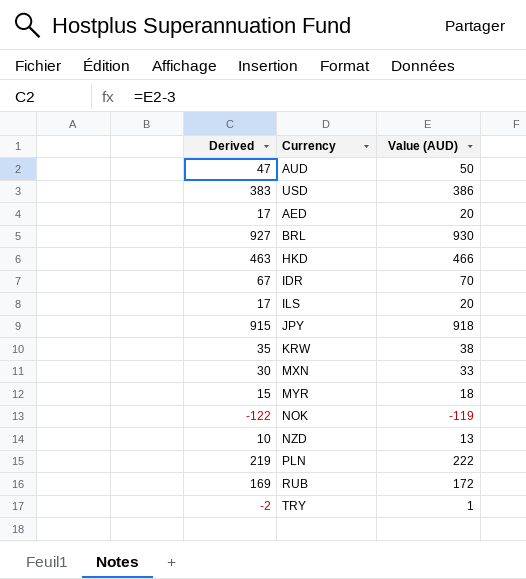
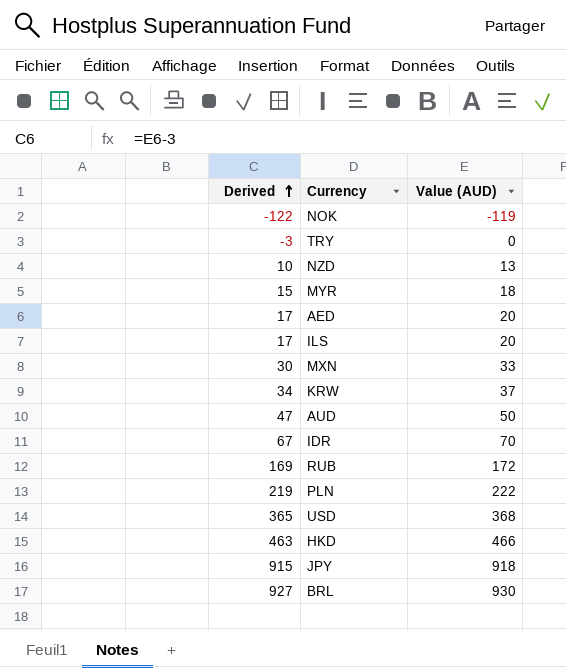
row order: none -> Derived ascending
TRY | Derived: -2 -> -3
TRY | Value (AUD): 1 -> 0
KRW | Derived: 35 -> 34
KRW | Value (AUD): 38 -> 37
USD | Derived: 383 -> 365
USD | Value (AUD): 386 -> 368

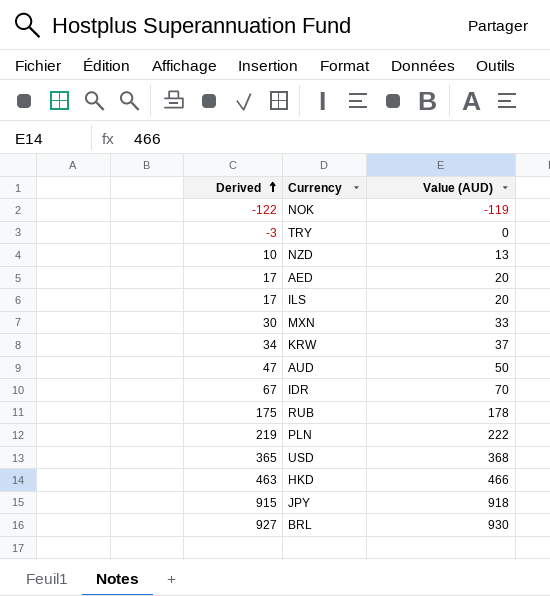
row MYR: 15 | 18 -> none
RUB | Derived: 169 -> 175
RUB | Value (AUD): 172 -> 178

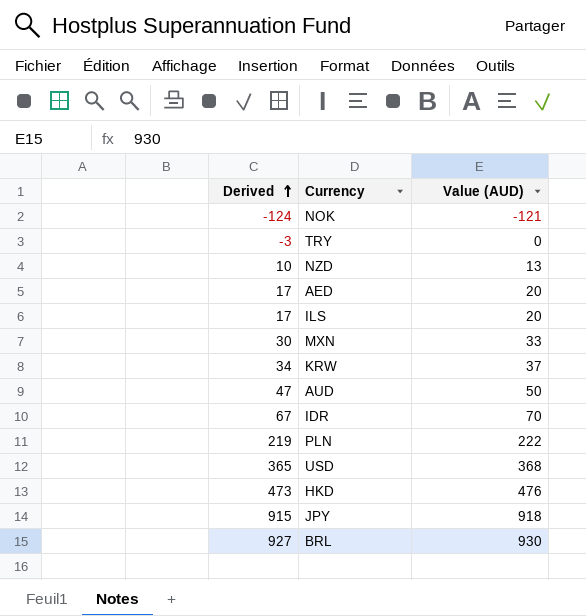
row RUB: 175 | 178 -> none
NOK | Derived: -122 -> -124
NOK | Value (AUD): -119 -> -121
HKD | Derived: 463 -> 473
HKD | Value (AUD): 466 -> 476

